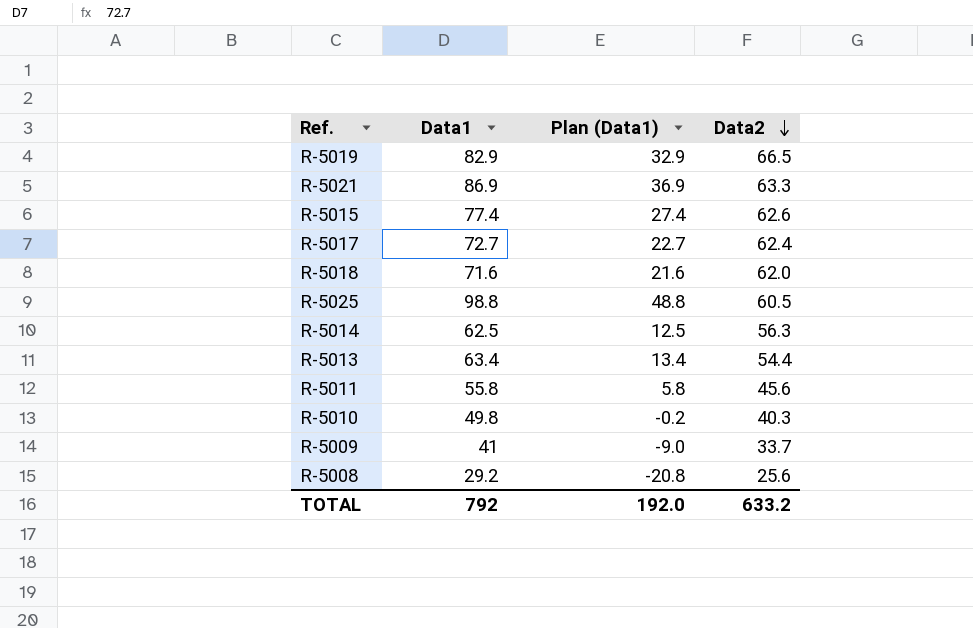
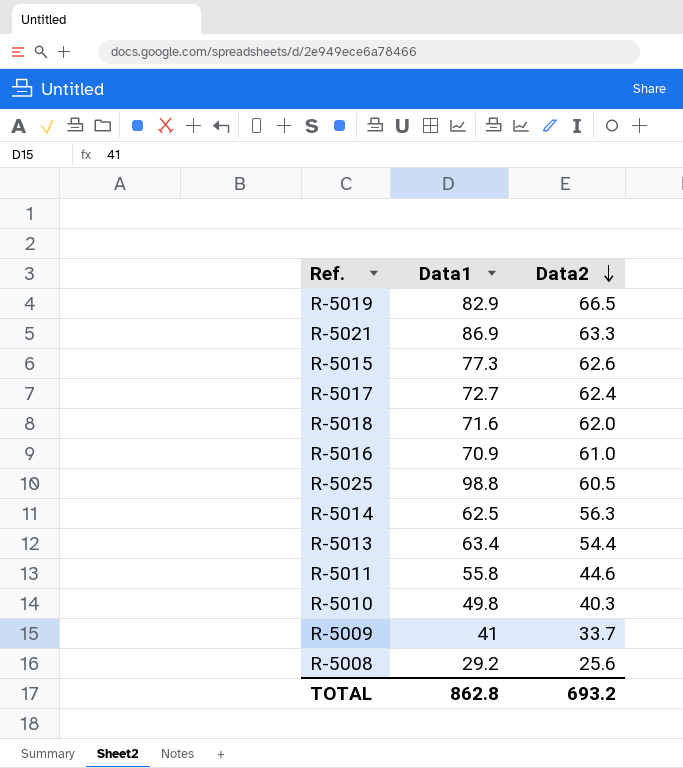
column Plan (Data1) | formula: [Data1] - 50 -> none
R-5015 | Data1: 77.4 -> 77.3
row R-5016: none -> 70.9 | 61.0
R-5011 | Data2: 45.6 -> 44.6
TOTAL | Data1: 792 -> 862.8
TOTAL | Data2: 633.2 -> 693.2

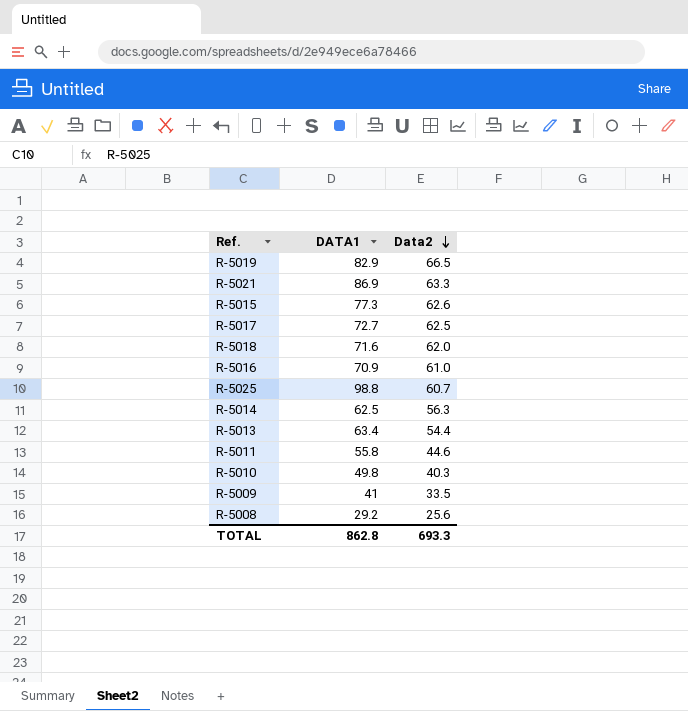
column name: Data1 -> DATA1
R-5017 | Data2: 62.4 -> 62.5
R-5025 | Data2: 60.5 -> 60.7
R-5009 | Data2: 33.7 -> 33.5
TOTAL | Data2: 693.2 -> 693.3

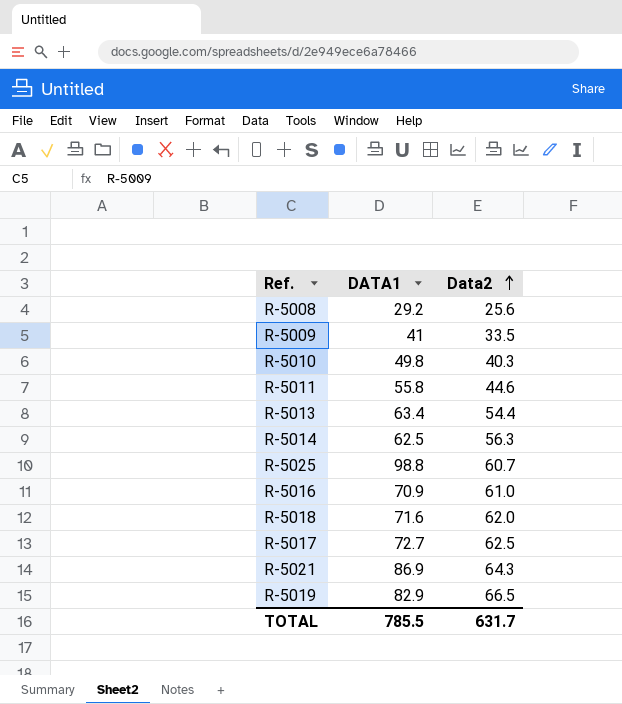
row order: Data2 descending -> Data2 ascending
row R-5015: 77.3 | 62.6 -> none
R-5021 | Data2: 63.3 -> 64.3
TOTAL | DATA1: 862.8 -> 785.5
TOTAL | Data2: 693.3 -> 631.7

